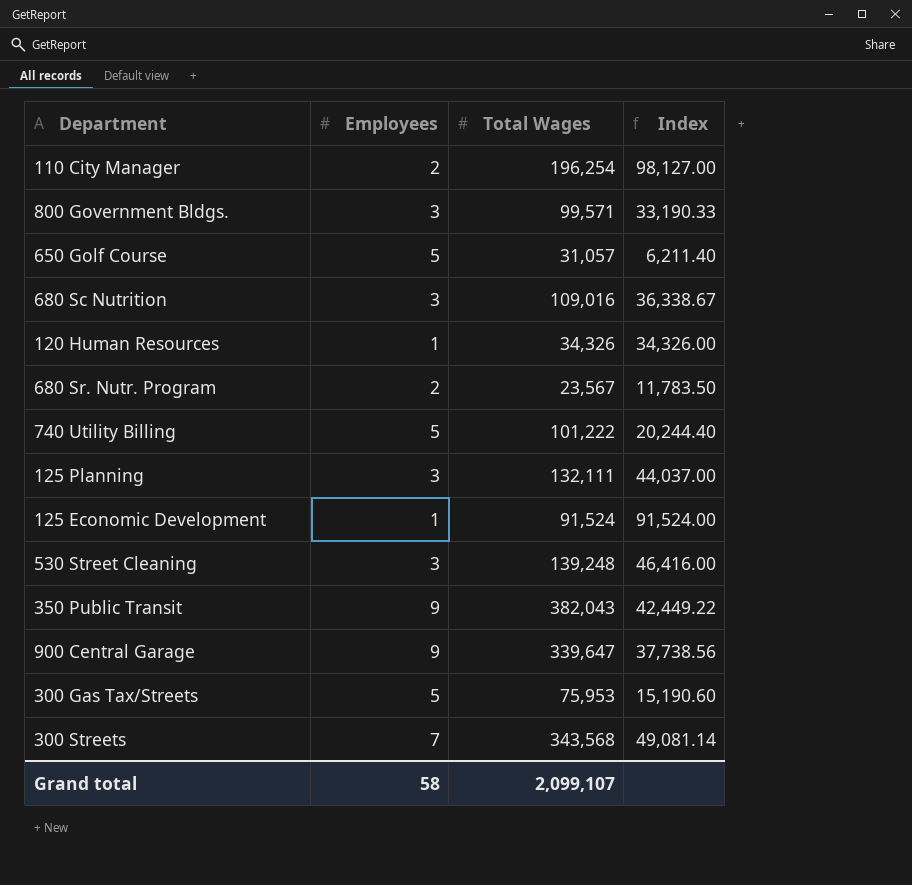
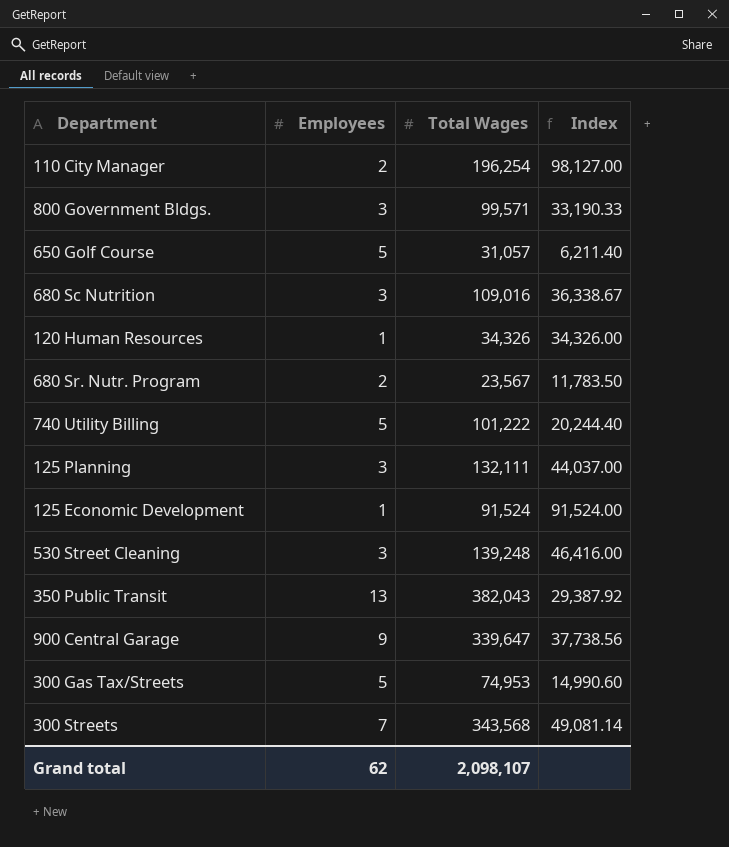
350 Public Transit | Employees: 9 -> 13
350 Public Transit | Index: 42,449.22 -> 29,387.92
300 Gas Tax/Streets | Total Wages: 75,953 -> 74,953
300 Gas Tax/Streets | Index: 15,190.60 -> 14,990.60
Grand total | Employees: 58 -> 62
Grand total | Total Wages: 2,099,107 -> 2,098,107

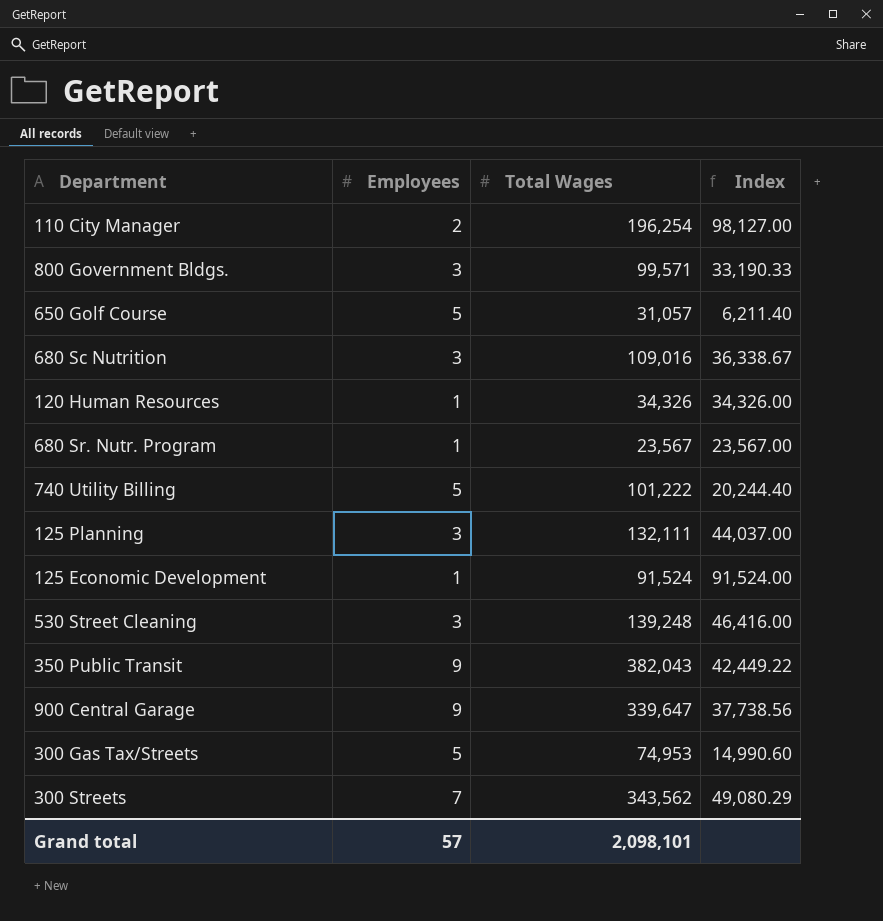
680 Sr. Nutr. Program | Employees: 2 -> 1
680 Sr. Nutr. Program | Index: 11,783.50 -> 23,567.00
350 Public Transit | Employees: 13 -> 9
350 Public Transit | Index: 29,387.92 -> 42,449.22
300 Streets | Total Wages: 343,568 -> 343,562
300 Streets | Index: 49,081.14 -> 49,080.29
Grand total | Employees: 62 -> 57
Grand total | Total Wages: 2,098,107 -> 2,098,101

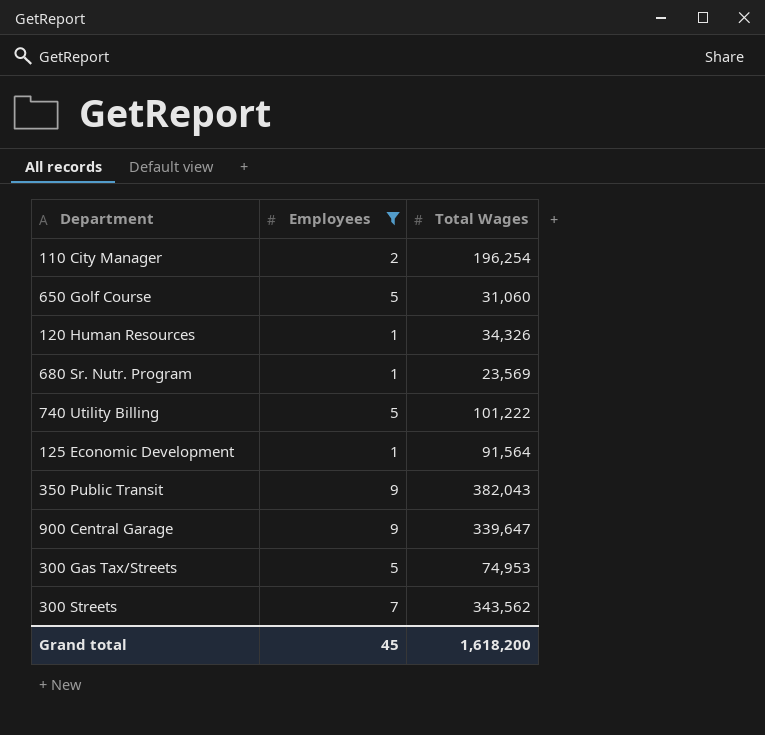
filter: none -> Employees != 3
column Index | formula: [Total Wages] / [Employees] -> none
650 Golf Course | Total Wages: 31,057 -> 31,060
680 Sr. Nutr. Program | Total Wages: 23,567 -> 23,569
125 Economic Development | Total Wages: 91,524 -> 91,564
Grand total | Employees: 57 -> 45
Grand total | Total Wages: 2,098,101 -> 1,618,200

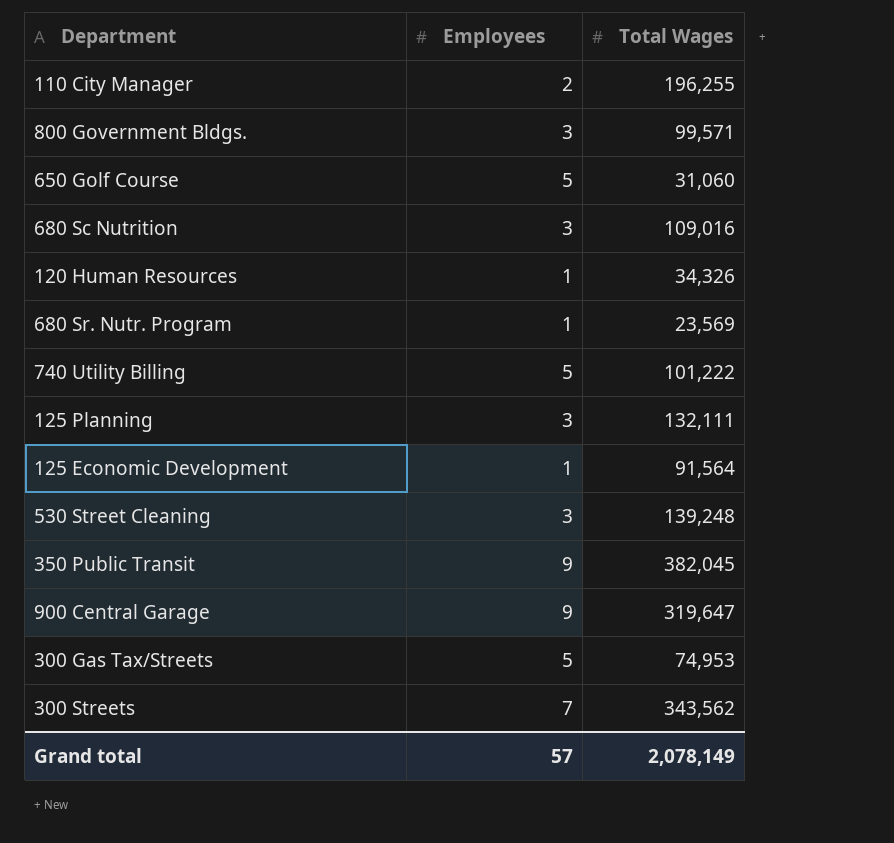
filter: Employees != 3 -> none
110 City Manager | Total Wages: 196,254 -> 196,255
350 Public Transit | Total Wages: 382,043 -> 382,045
900 Central Garage | Total Wages: 339,647 -> 319,647
Grand total | Employees: 45 -> 57
Grand total | Total Wages: 1,618,200 -> 2,078,149

